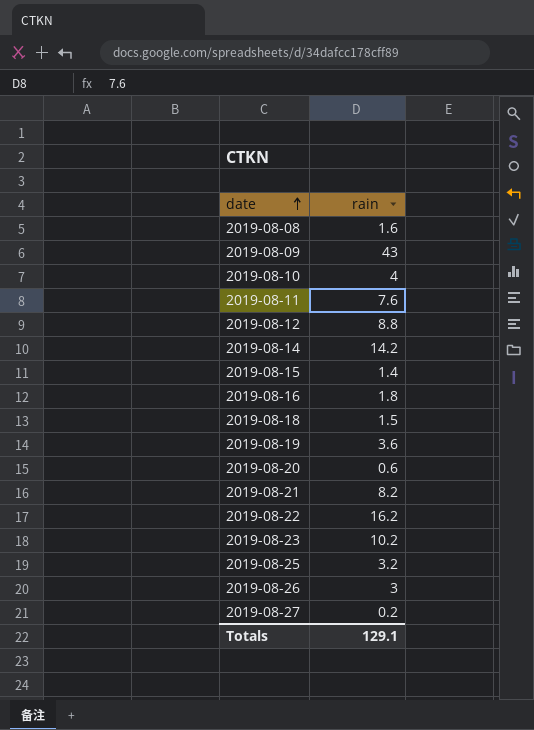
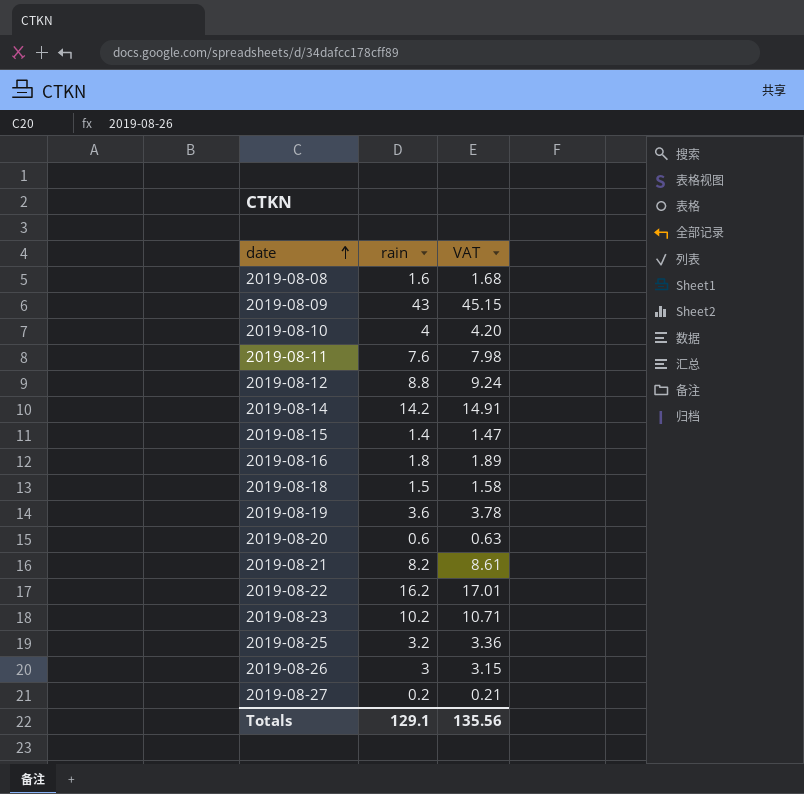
column VAT | formula: none -> [rain] * 1.05

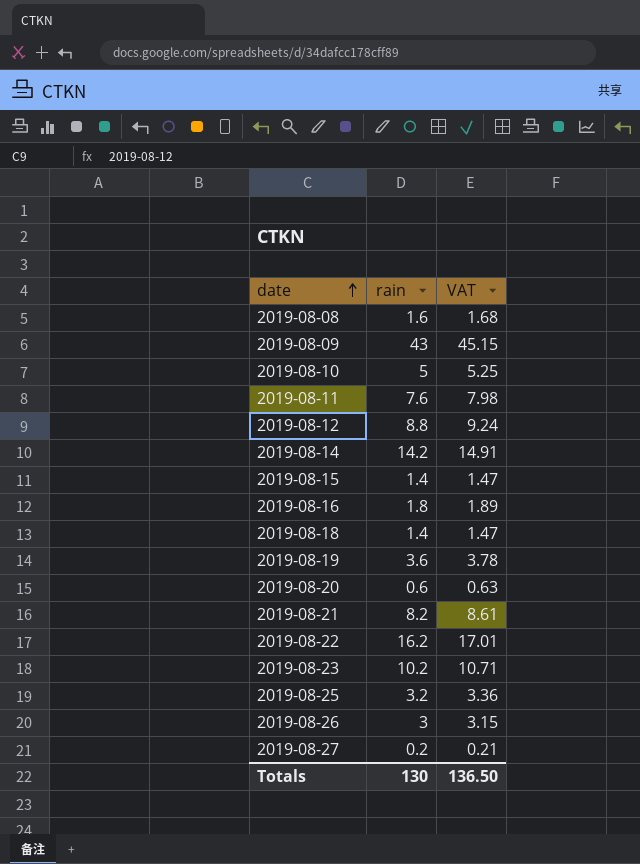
2019-08-10 | rain: 4 -> 5
2019-08-10 | VAT: 4.20 -> 5.25
2019-08-18 | rain: 1.5 -> 1.4
2019-08-18 | VAT: 1.58 -> 1.47
Totals | rain: 129.1 -> 130
Totals | VAT: 135.56 -> 136.50

